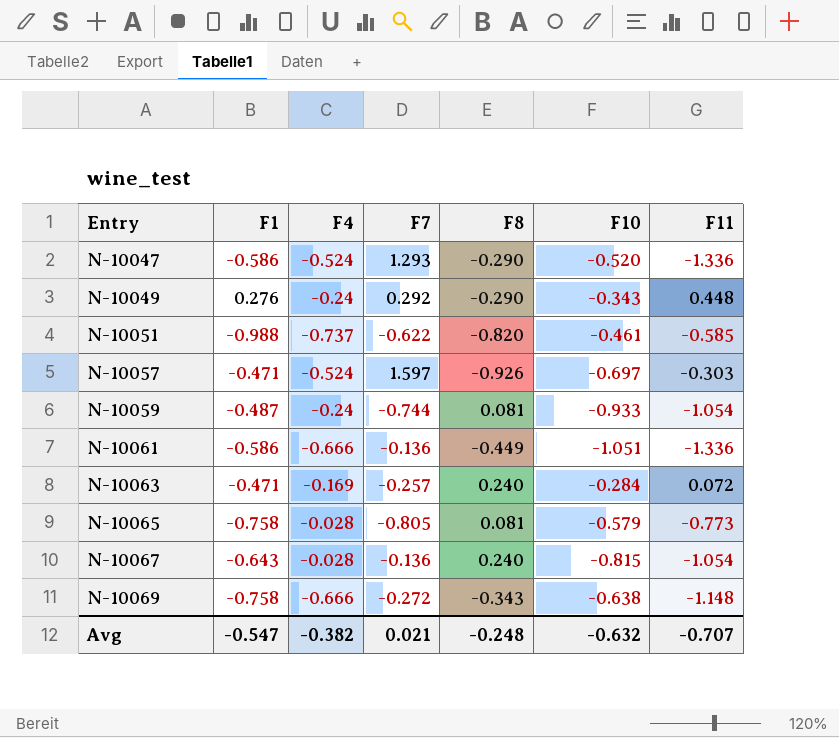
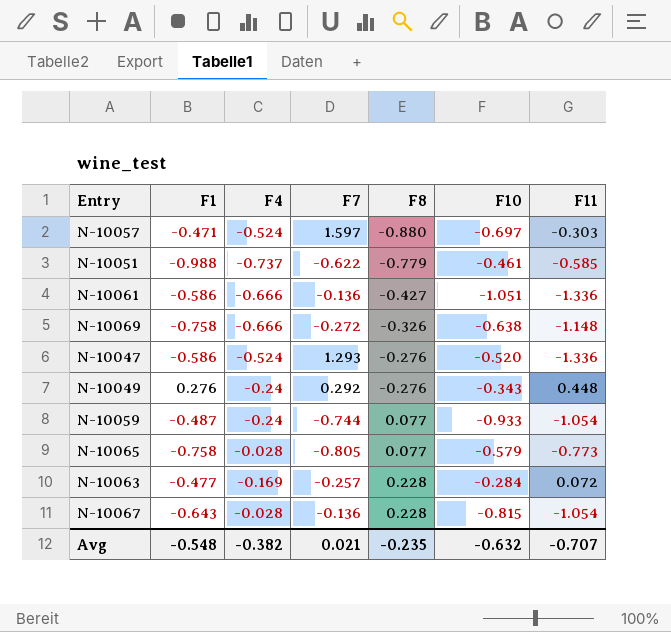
row order: Entry ascending -> F8 ascending
N-10057 | F8: -0.926 -> -0.880
N-10051 | F8: -0.820 -> -0.779
N-10061 | F8: -0.449 -> -0.427
N-10069 | F8: -0.343 -> -0.326
N-10047 | F8: -0.290 -> -0.276
N-10049 | F8: -0.290 -> -0.276
N-10059 | F8: 0.081 -> 0.077
N-10065 | F8: 0.081 -> 0.077
N-10063 | F1: -0.471 -> -0.477
N-10063 | F8: 0.240 -> 0.228
N-10067 | F8: 0.240 -> 0.228
Avg | F1: -0.547 -> -0.548
Avg | F8: -0.248 -> -0.235

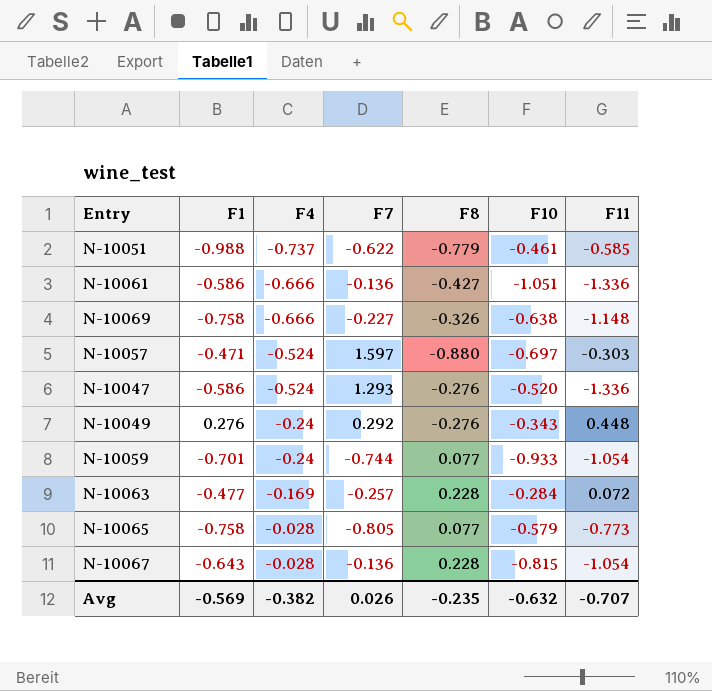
row order: F8 ascending -> F4 ascending
N-10069 | F7: -0.272 -> -0.227
N-10059 | F1: -0.487 -> -0.701
Avg | F1: -0.548 -> -0.569
Avg | F7: 0.021 -> 0.026

